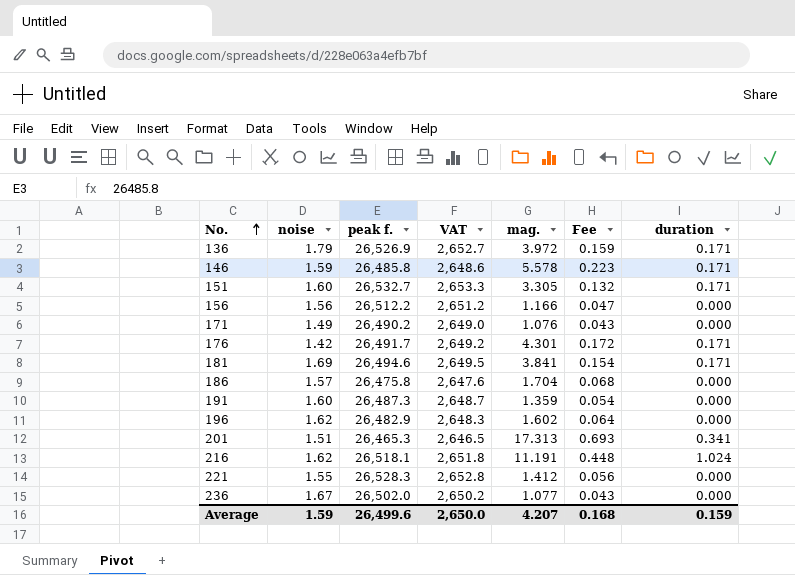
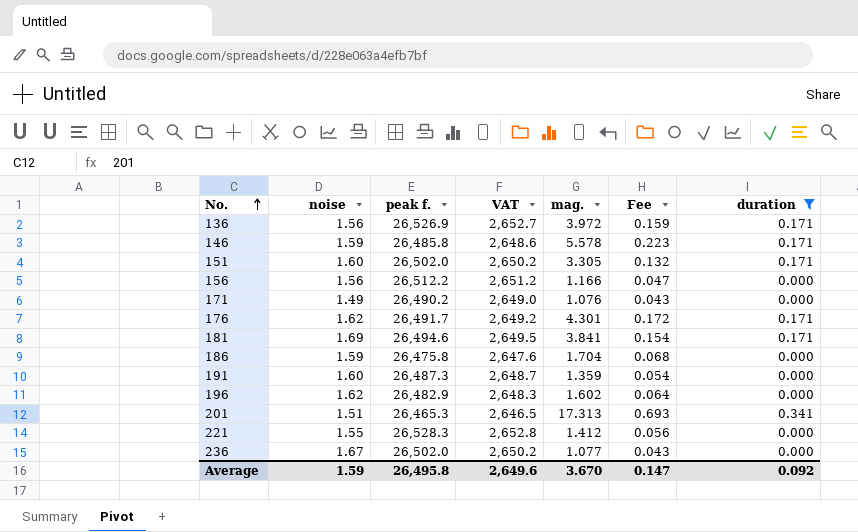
filter: none -> duration != 1.024
136 | noise: 1.79 -> 1.56
151 | peak f.: 26,532.7 -> 26,502.0
151 | VAT: 2,653.3 -> 2,650.2
176 | noise: 1.42 -> 1.62
186 | noise: 1.57 -> 1.59
Average | peak f.: 26,499.6 -> 26,495.8
Average | VAT: 2,650.0 -> 2,649.6
Average | mag.: 4.207 -> 3.670
Average | Fee: 0.168 -> 0.147
Average | duration: 0.159 -> 0.092

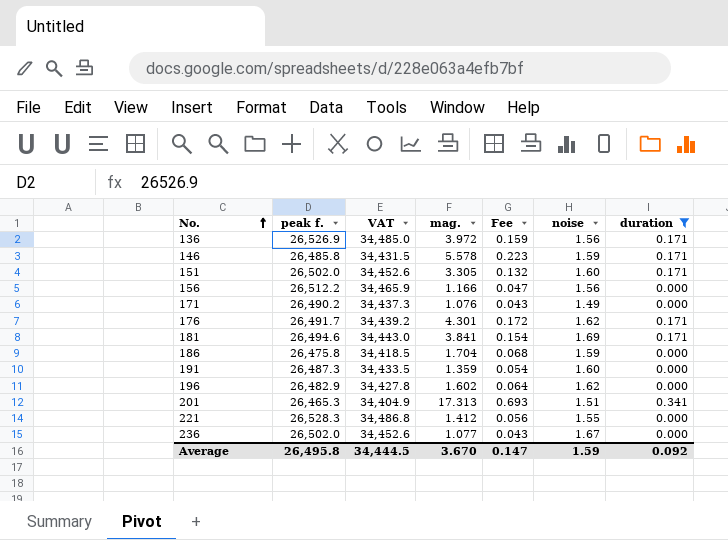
column VAT | formula: [peak f.] * 0.1 -> [peak f.] * 1.3
column noise | position: 2 -> 6
Average | VAT: 2,649.6 -> 34,444.5

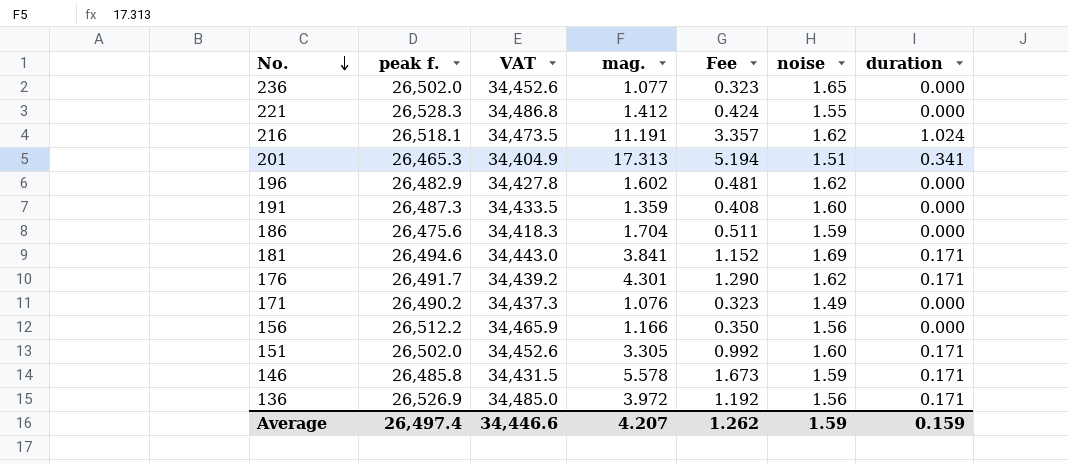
filter: duration != 1.024 -> none
row order: No. ascending -> No. descending
column Fee | formula: [mag.] * 0.04 -> [mag.] * 0.3
236 | noise: 1.67 -> 1.65
186 | peak f.: 26,475.8 -> 26,475.6
186 | VAT: 34,418.5 -> 34,418.3
Average | peak f.: 26,495.8 -> 26,497.4
Average | VAT: 34,444.5 -> 34,446.6
Average | mag.: 3.670 -> 4.207
Average | Fee: 0.147 -> 1.262
Average | duration: 0.092 -> 0.159

